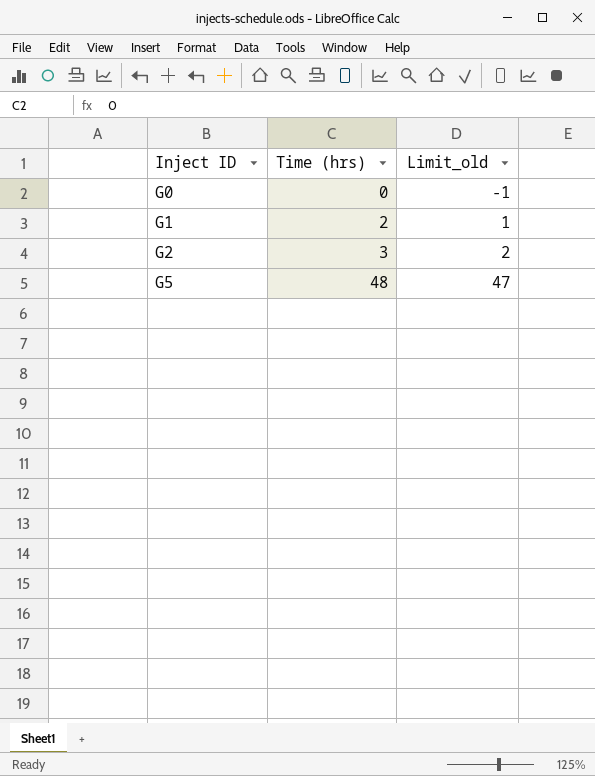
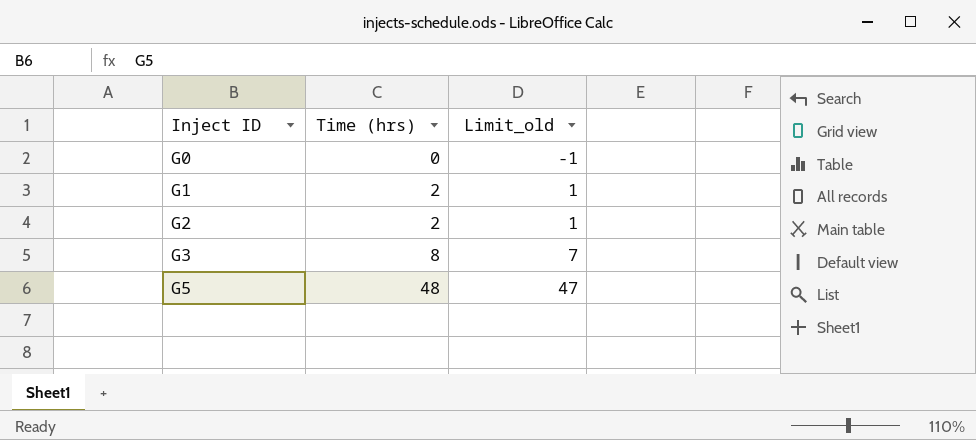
G2 | Time (hrs): 3 -> 2
G2 | Limit_old: 2 -> 1
row G3: none -> 8 | 7

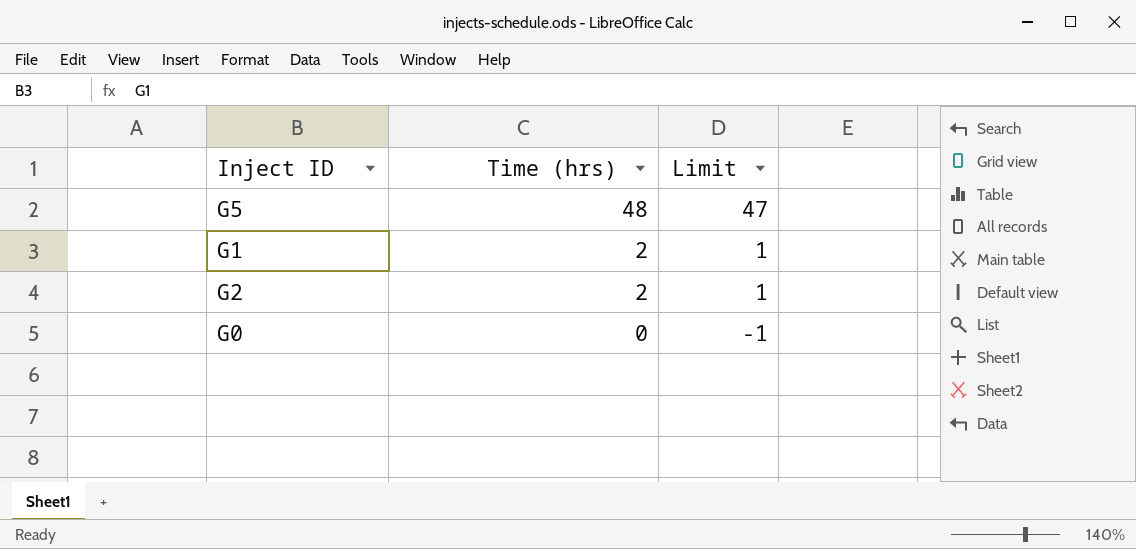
row order: Inject ID ascending -> Time (hrs) descending
column name: Limit_old -> Limit
row G3: 8 | 7 -> none

